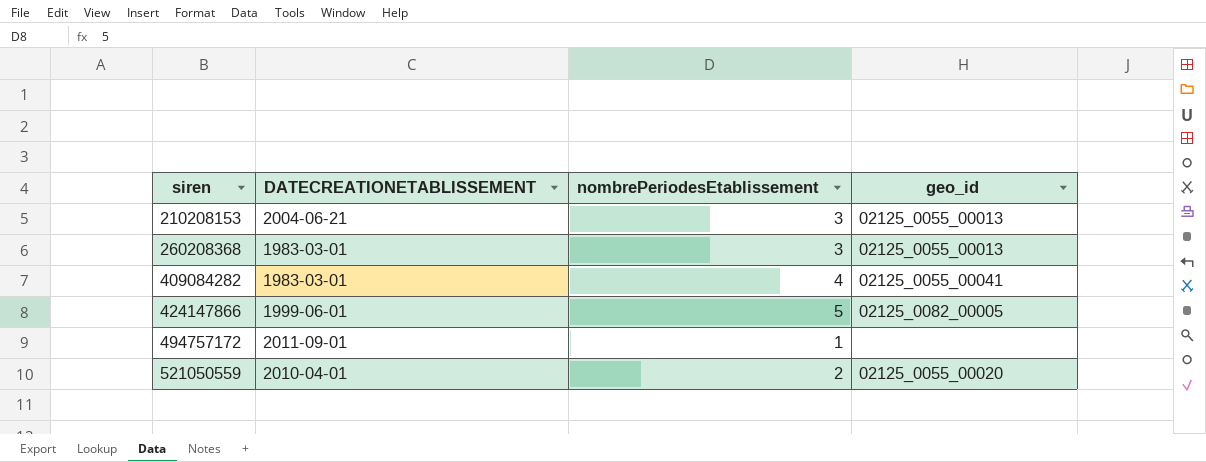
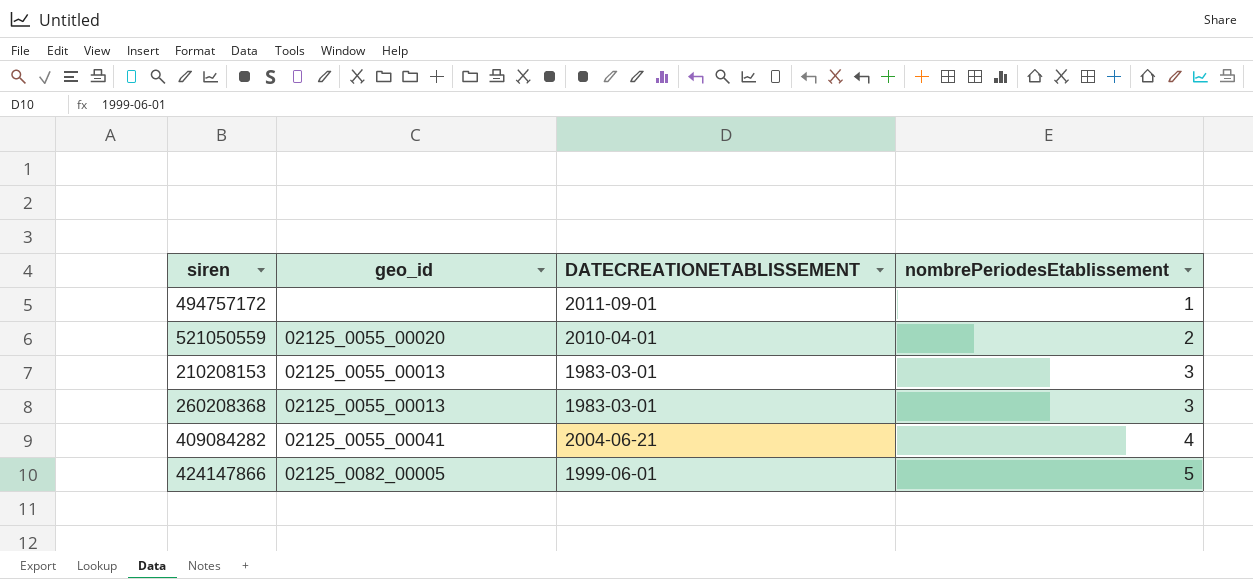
row order: siren ascending -> nombrePeriodesEtablissement ascending
column geo_id | position: 4 -> 2
210208153 | DATECREATIONETABLISSEMENT: 2004-06-21 -> 1983-03-01
409084282 | DATECREATIONETABLISSEMENT: 1983-03-01 -> 2004-06-21

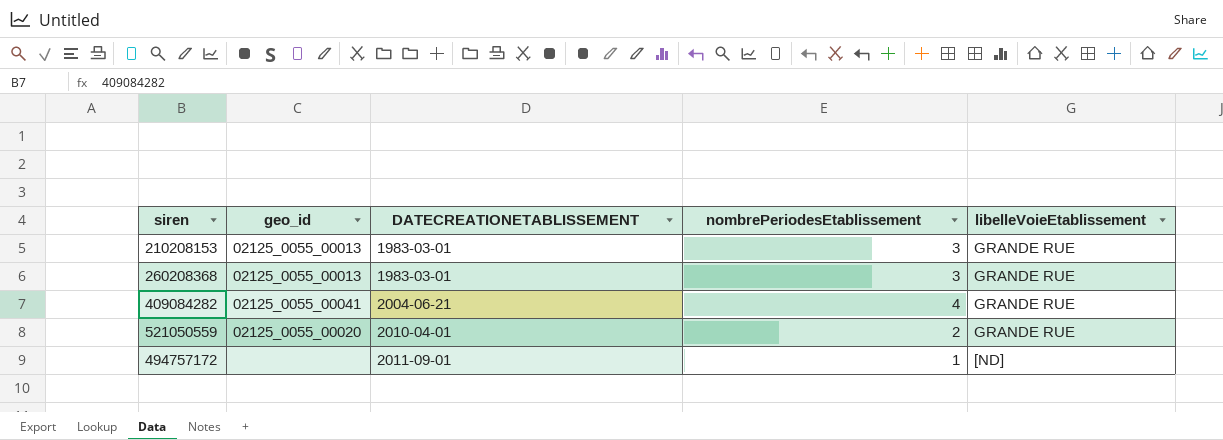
row order: nombrePeriodesEtablissement ascending -> DATECREATIONETABLISSEMENT ascending
column libelleVoieEtablissement | position: none -> 5
row 424147866: 02125_0082_00005 | 1999-06-01 | 5 -> none

